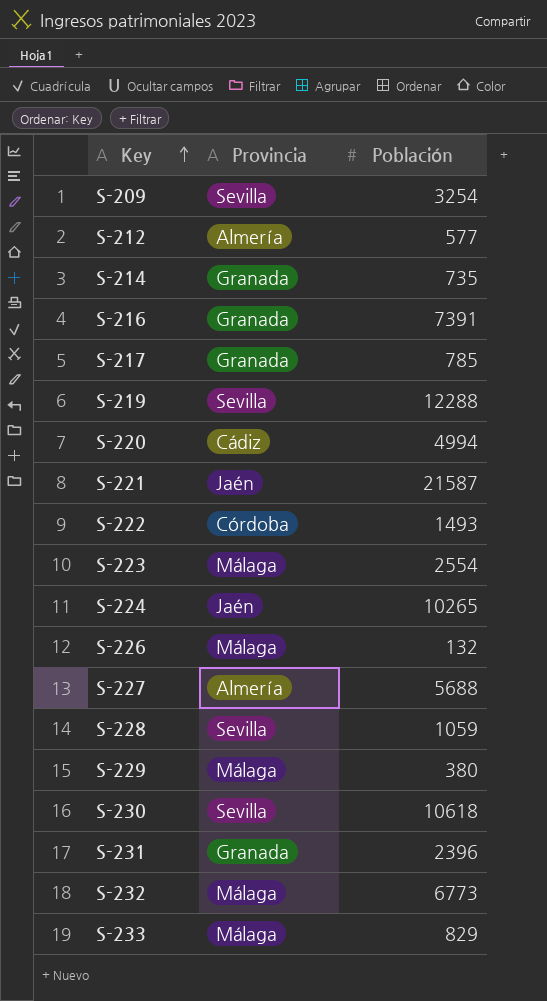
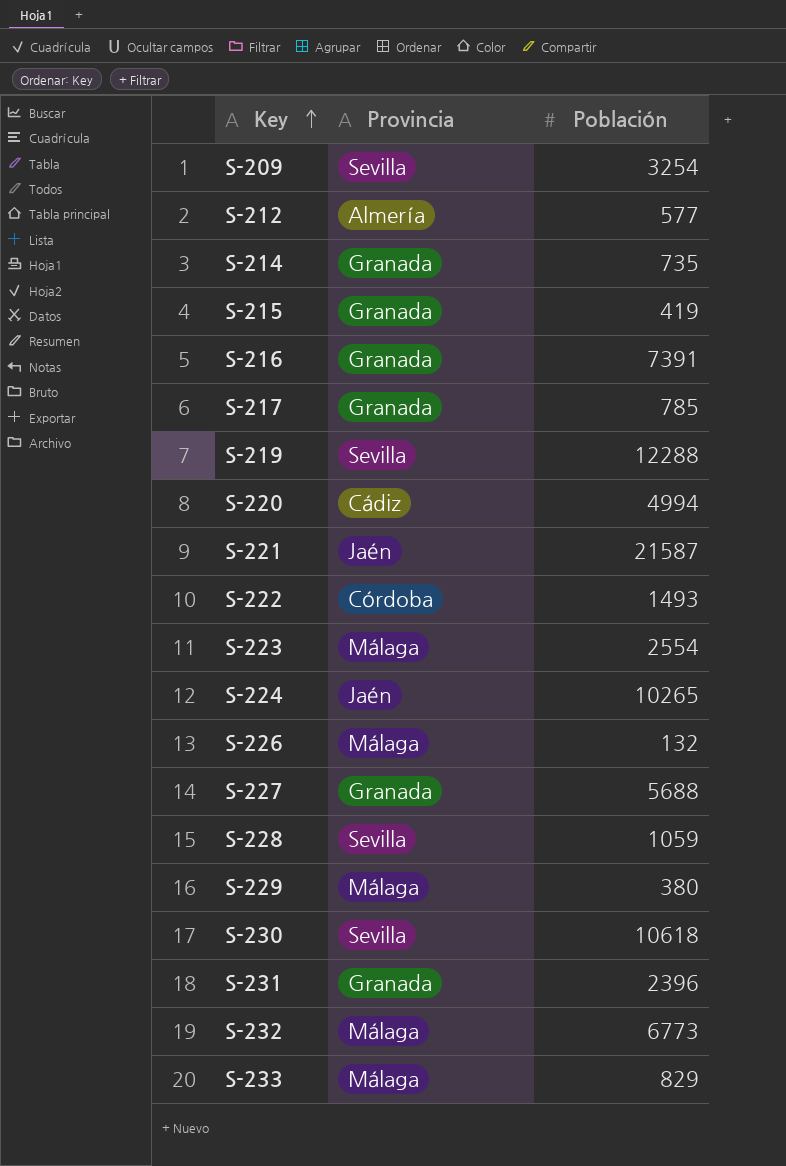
row S-215: none -> Granada | 419
S-227 | Provincia: Almería -> Granada

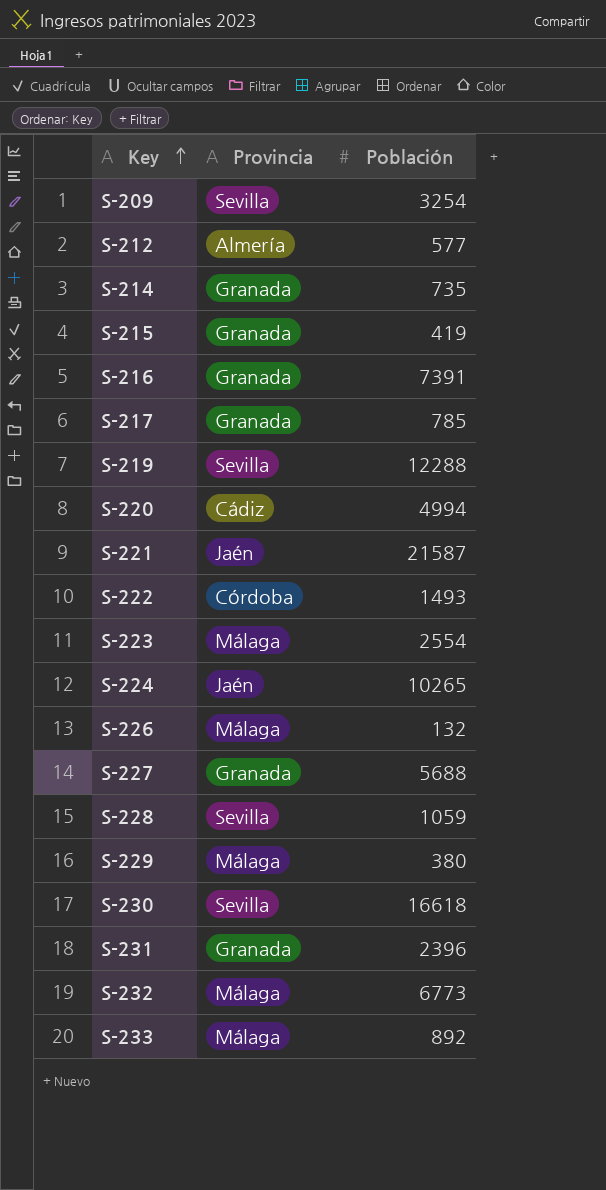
S-230 | Población: 10618 -> 16618
S-233 | Población: 829 -> 892

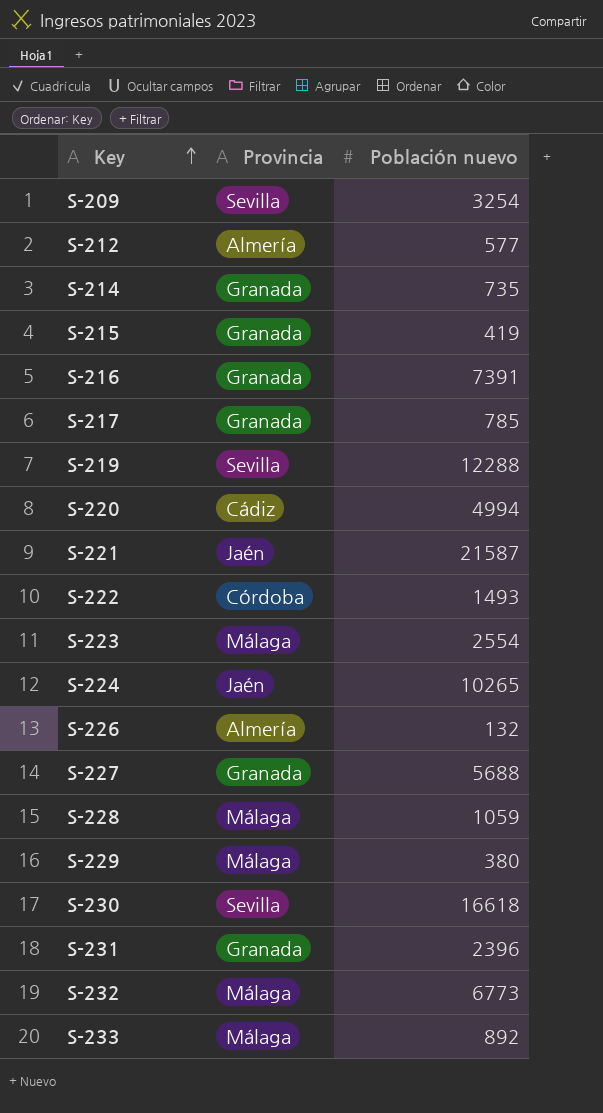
column name: Población -> Población nuevo
S-226 | Provincia: Málaga -> Almería
S-228 | Provincia: Sevilla -> Málaga

